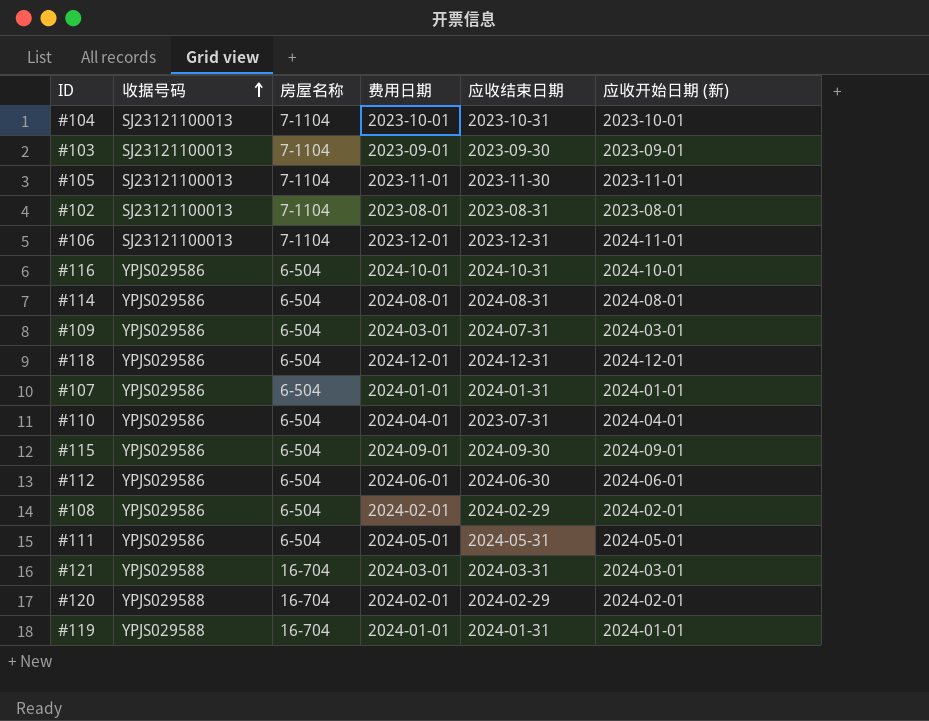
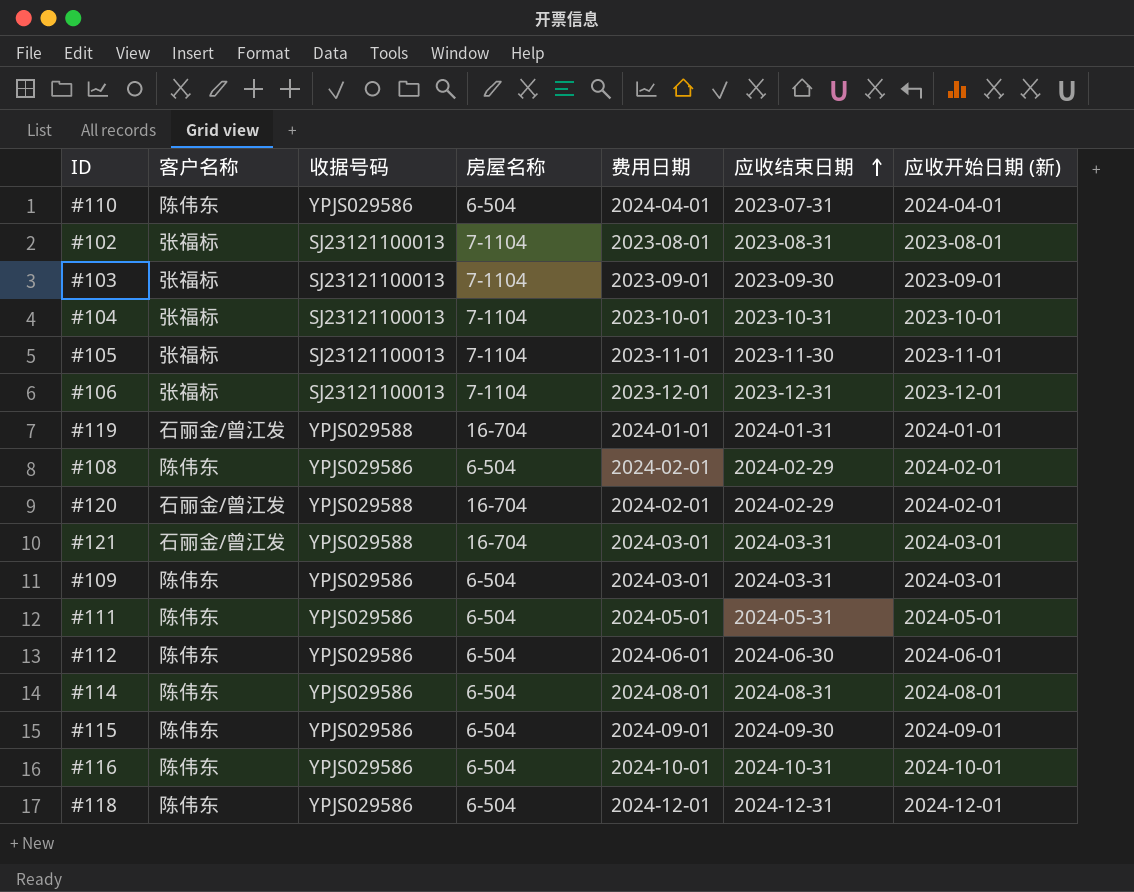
row order: 收据号码 ascending -> 应收结束日期 ascending
column 客户名称 | position: none -> 2
row #107: YPJS029586 | 6-504 | 2024-01-01 | 2024-01-31 | 2024-01-01 -> none
#106 | 应收开始日期 (新): 2024-11-01 -> 2023-12-01
#109 | 应收结束日期: 2024-07-31 -> 2024-03-31

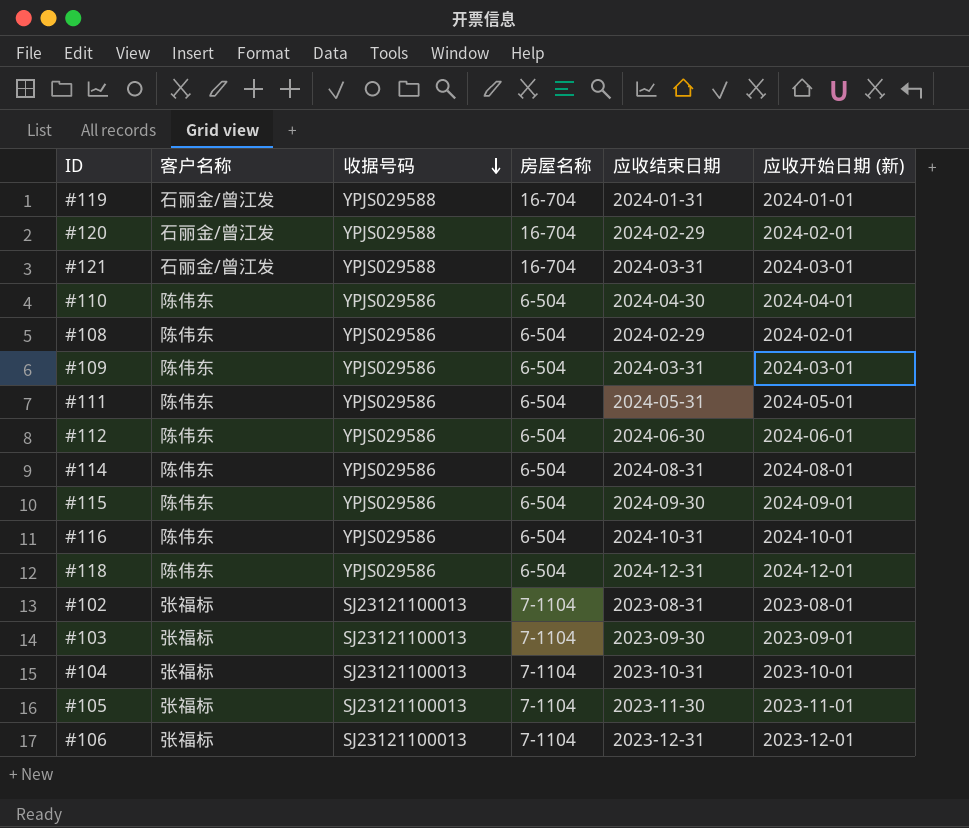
row order: 应收结束日期 ascending -> 收据号码 descending
column 费用日期 | position: 5 -> none
#110 | 应收结束日期: 2023-07-31 -> 2024-04-30

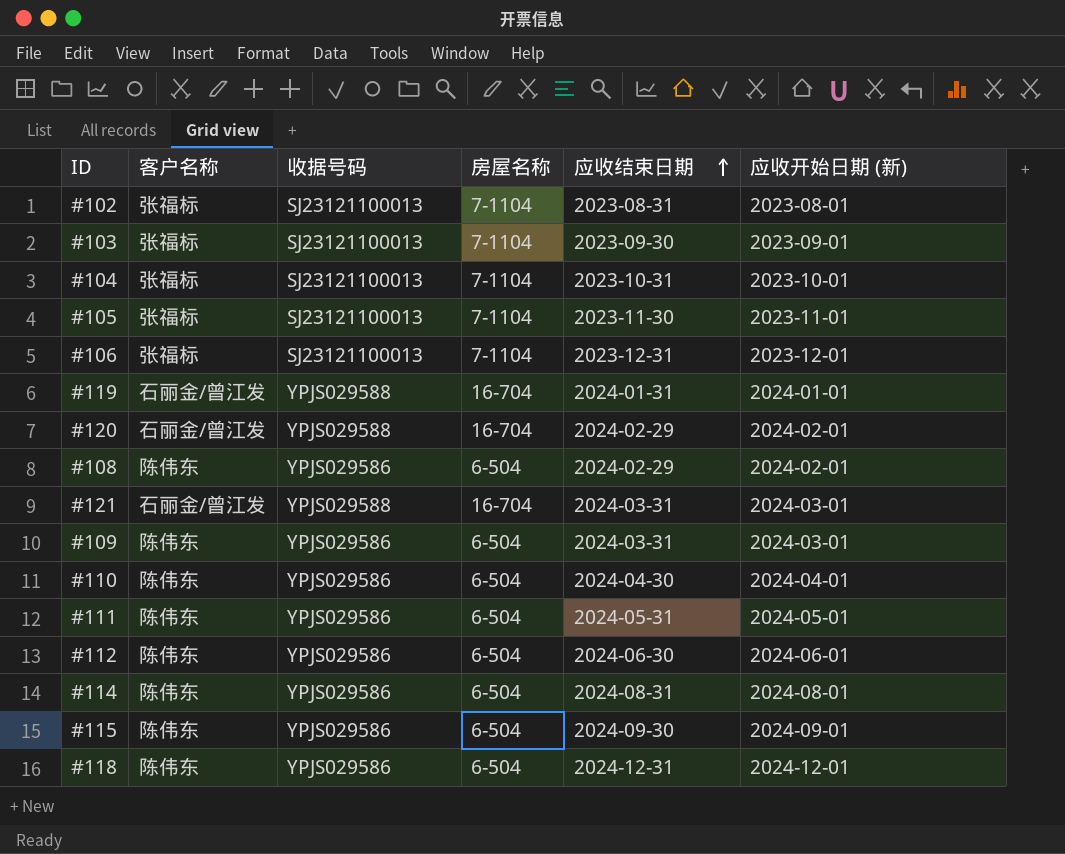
row order: 收据号码 descending -> 应收结束日期 ascending
row #116: 陈伟东 | YPJS029586 | 6-504 | 2024-10-31 | 2024-10-01 -> none

